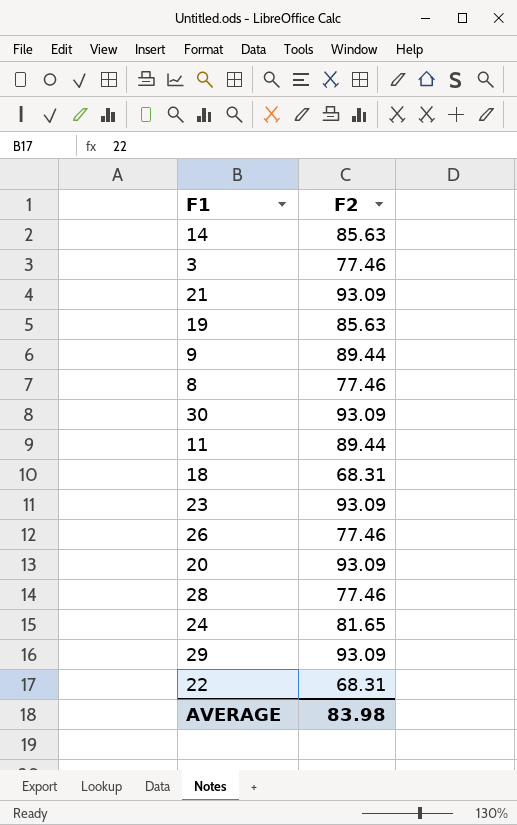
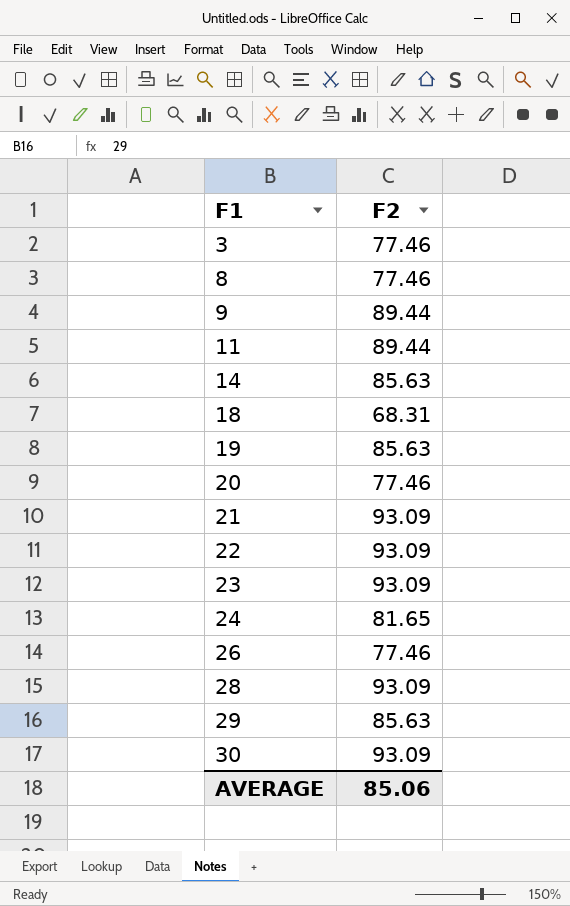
row order: none -> F1 ascending
20 | F2: 93.09 -> 77.46
22 | F2: 68.31 -> 93.09
28 | F2: 77.46 -> 93.09
29 | F2: 93.09 -> 85.63
AVERAGE | F2: 83.98 -> 85.06

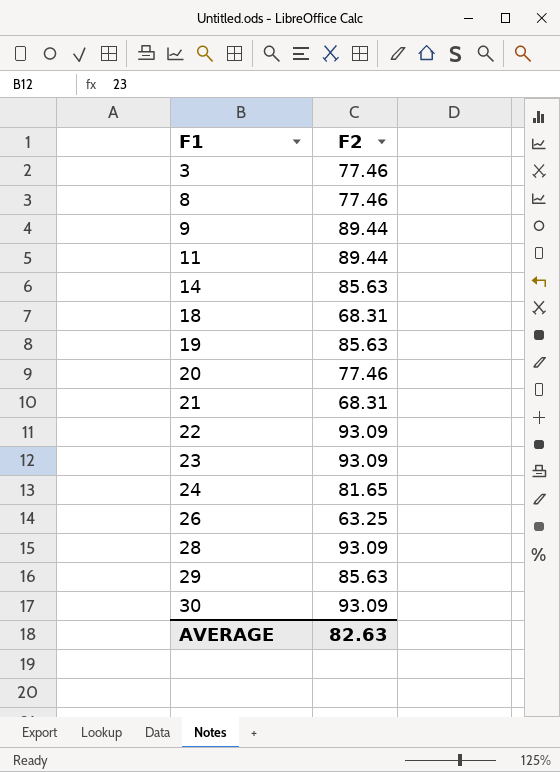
21 | F2: 93.09 -> 68.31
26 | F2: 77.46 -> 63.25
AVERAGE | F2: 85.06 -> 82.63

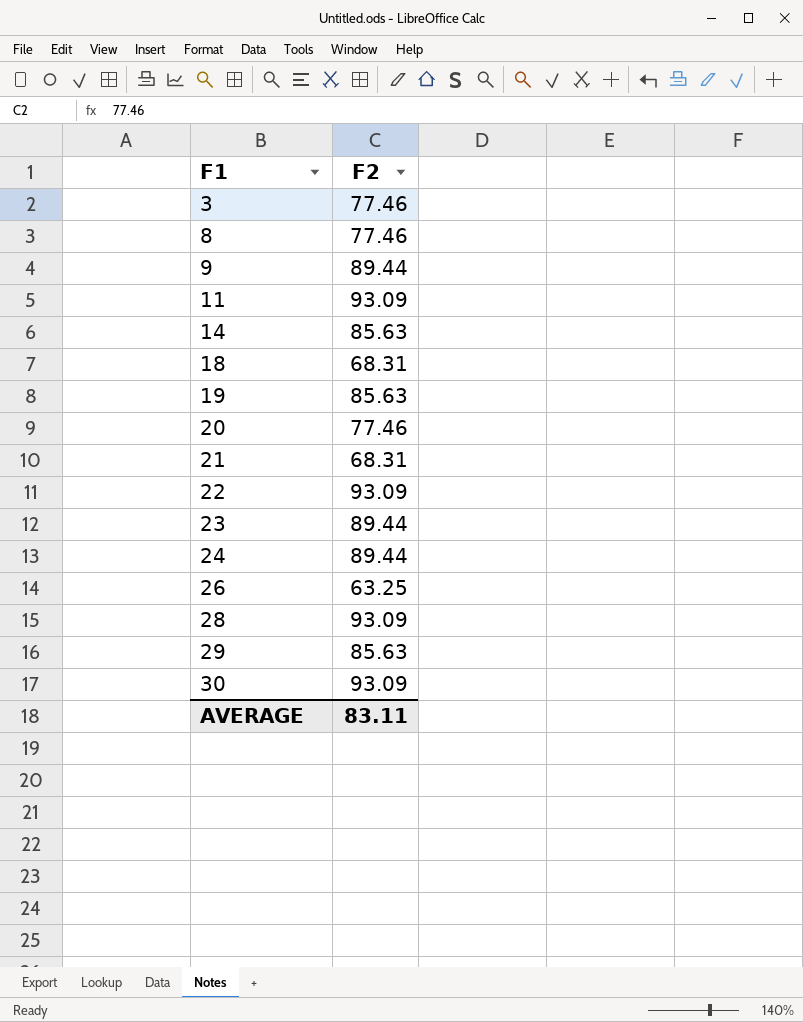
11 | F2: 89.44 -> 93.09
23 | F2: 93.09 -> 89.44
24 | F2: 81.65 -> 89.44
AVERAGE | F2: 82.63 -> 83.11

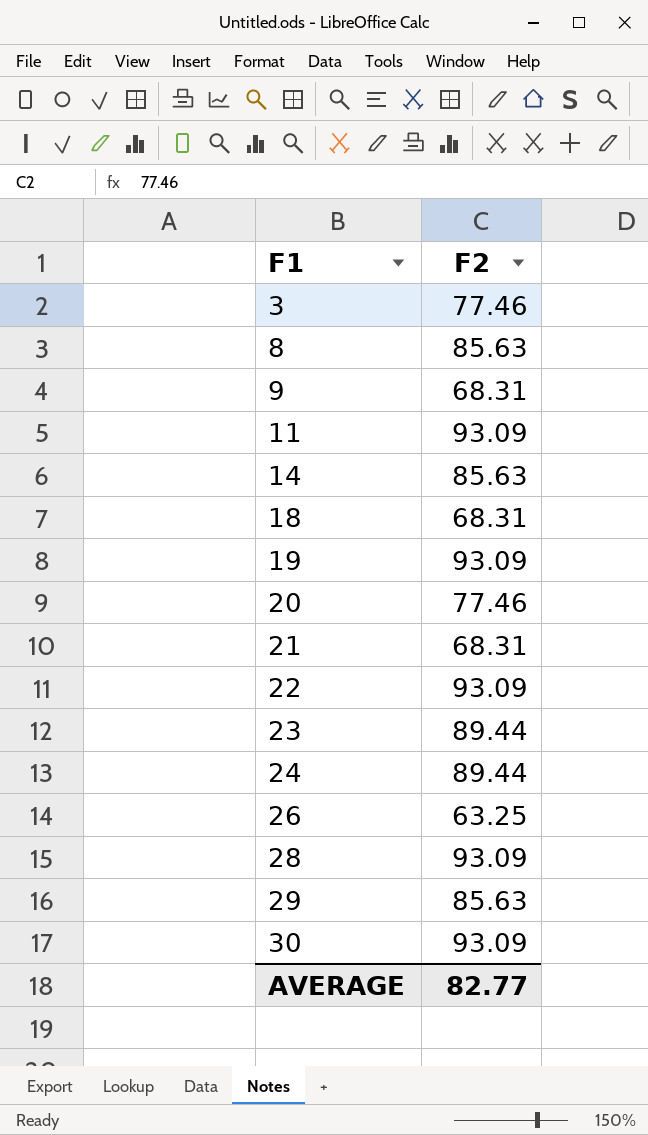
8 | F2: 77.46 -> 85.63
9 | F2: 89.44 -> 68.31
19 | F2: 85.63 -> 93.09
AVERAGE | F2: 83.11 -> 82.77

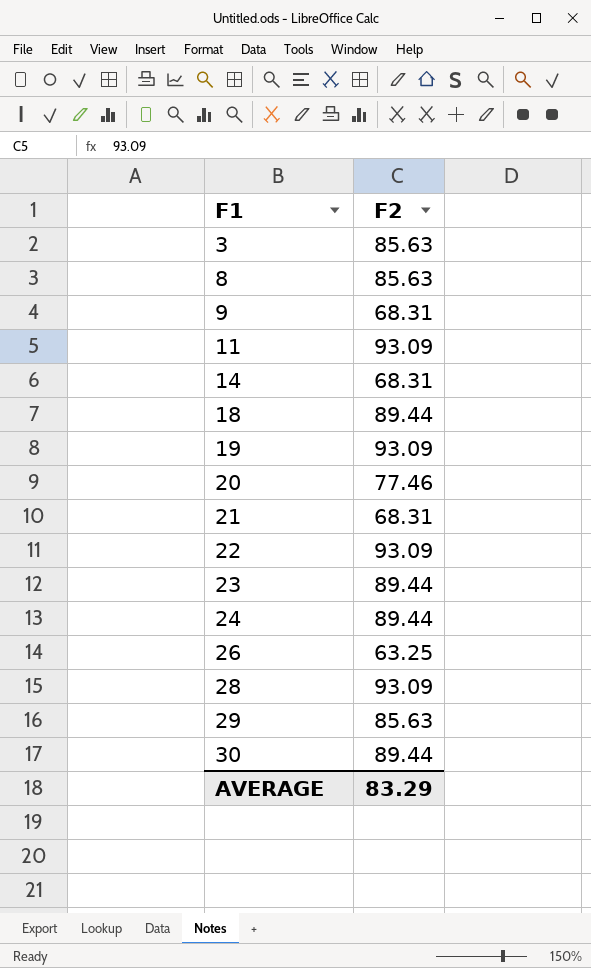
3 | F2: 77.46 -> 85.63
14 | F2: 85.63 -> 68.31
18 | F2: 68.31 -> 89.44
30 | F2: 93.09 -> 89.44
AVERAGE | F2: 82.77 -> 83.29

